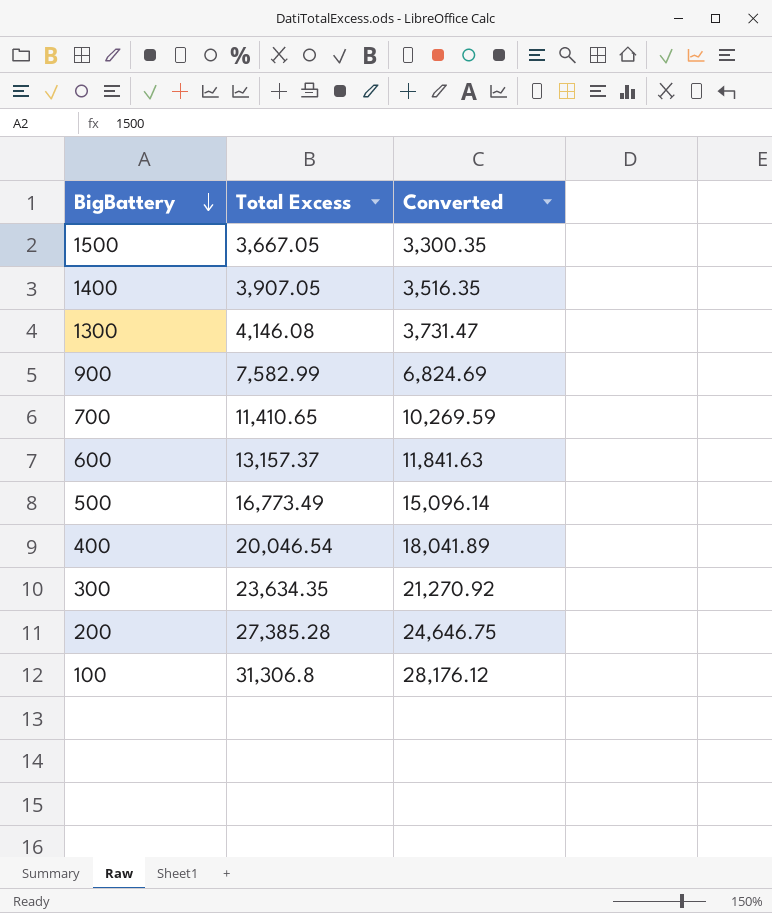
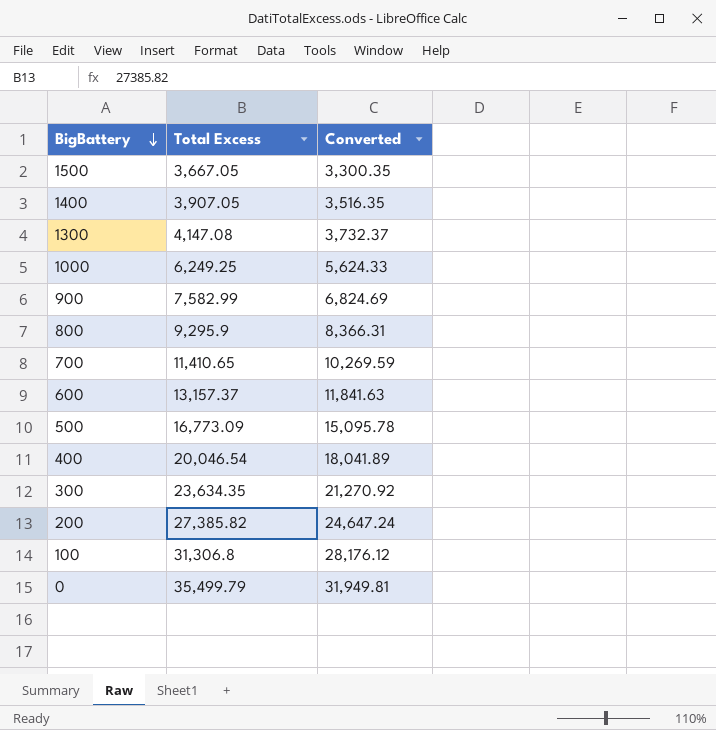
1300 | Total Excess: 4,146.08 -> 4,147.08
1300 | Converted: 3,731.47 -> 3,732.37
row 1000: none -> 6,249.25 | 5,624.33
row 800: none -> 9,295.9 | 8,366.31
500 | Total Excess: 16,773.49 -> 16,773.09
500 | Converted: 15,096.14 -> 15,095.78
200 | Total Excess: 27,385.28 -> 27,385.82
200 | Converted: 24,646.75 -> 24,647.24
row 0: none -> 35,499.79 | 31,949.81

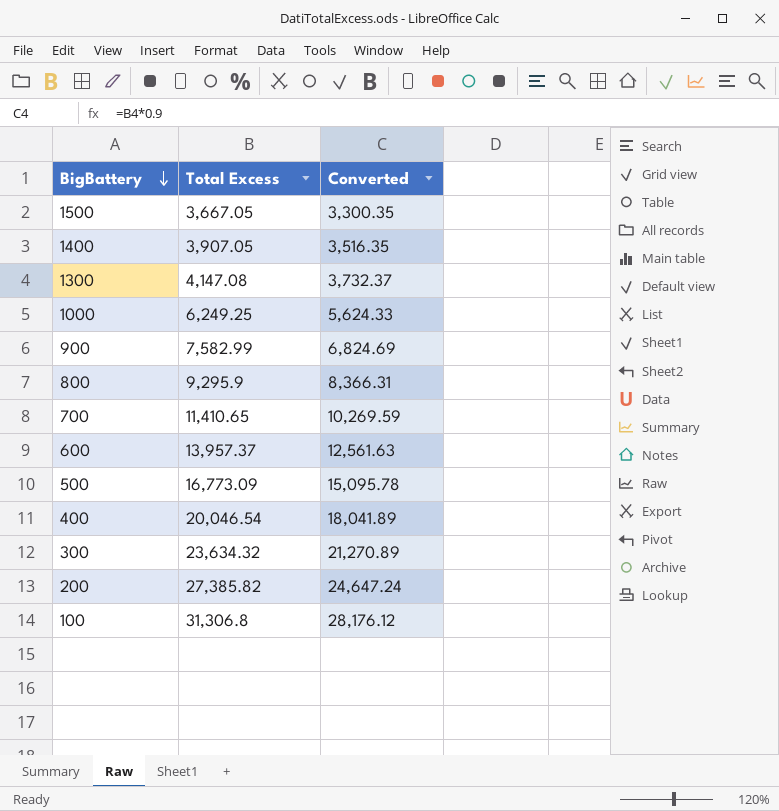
row 0: 35,499.79 | 31,949.81 -> none
600 | Total Excess: 13,157.37 -> 13,957.37
600 | Converted: 11,841.63 -> 12,561.63
300 | Total Excess: 23,634.35 -> 23,634.32
300 | Converted: 21,270.92 -> 21,270.89

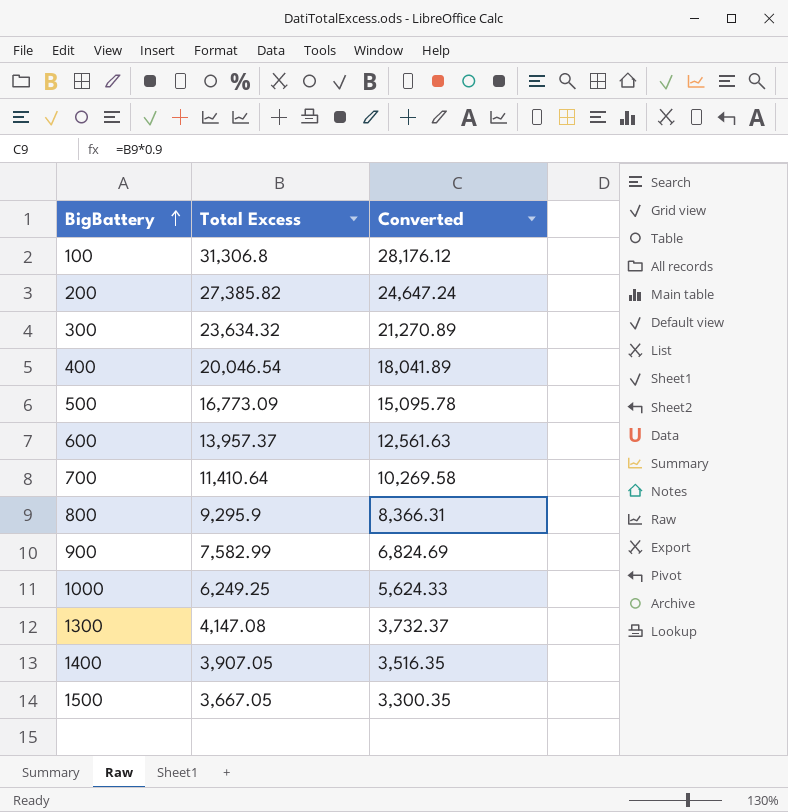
row order: BigBattery descending -> BigBattery ascending
700 | Total Excess: 11,410.65 -> 11,410.64
700 | Converted: 10,269.59 -> 10,269.58

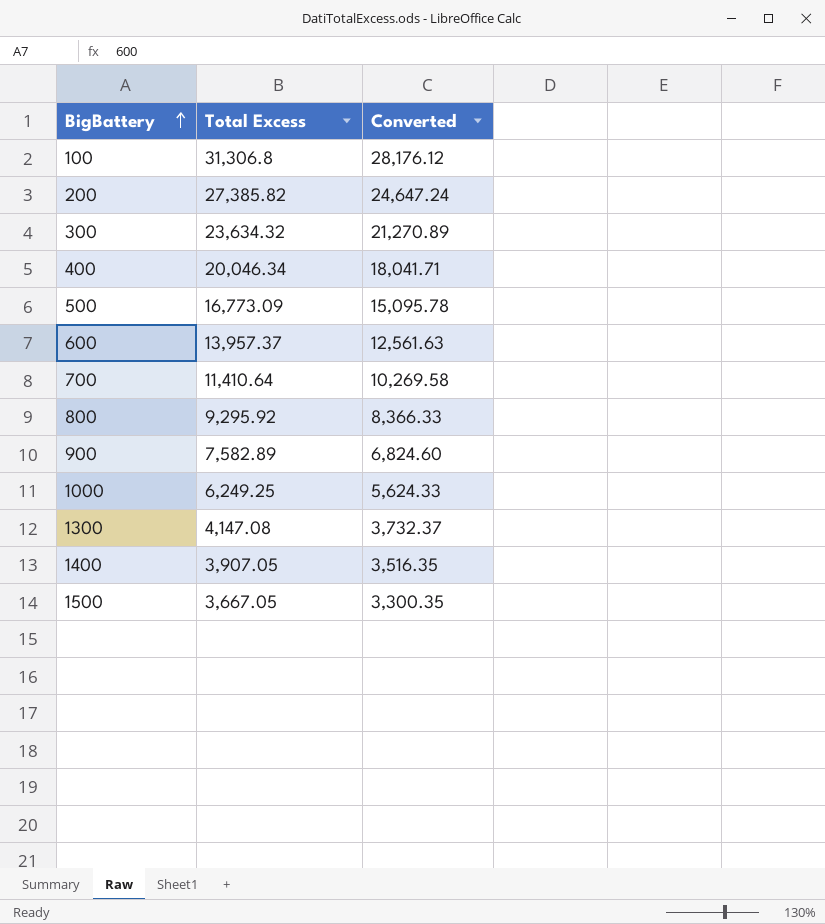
400 | Total Excess: 20,046.54 -> 20,046.34
400 | Converted: 18,041.89 -> 18,041.71
800 | Total Excess: 9,295.9 -> 9,295.92
800 | Converted: 8,366.31 -> 8,366.33
900 | Total Excess: 7,582.99 -> 7,582.89
900 | Converted: 6,824.69 -> 6,824.60

